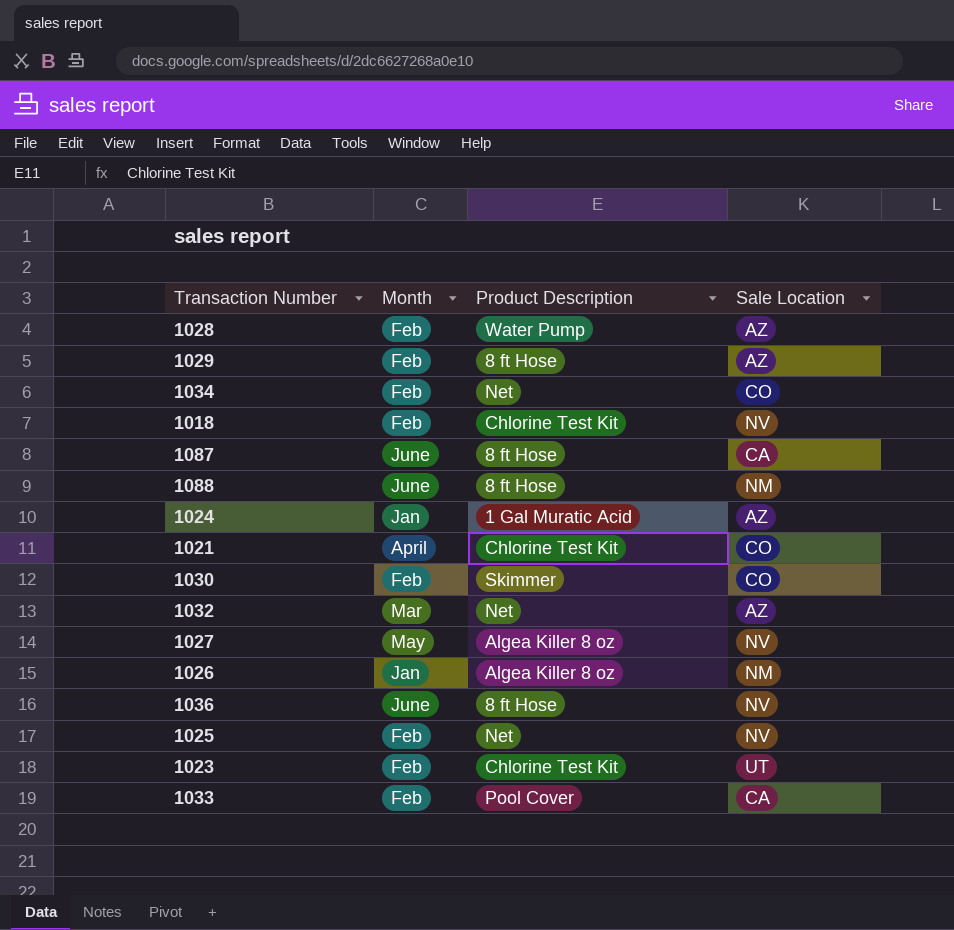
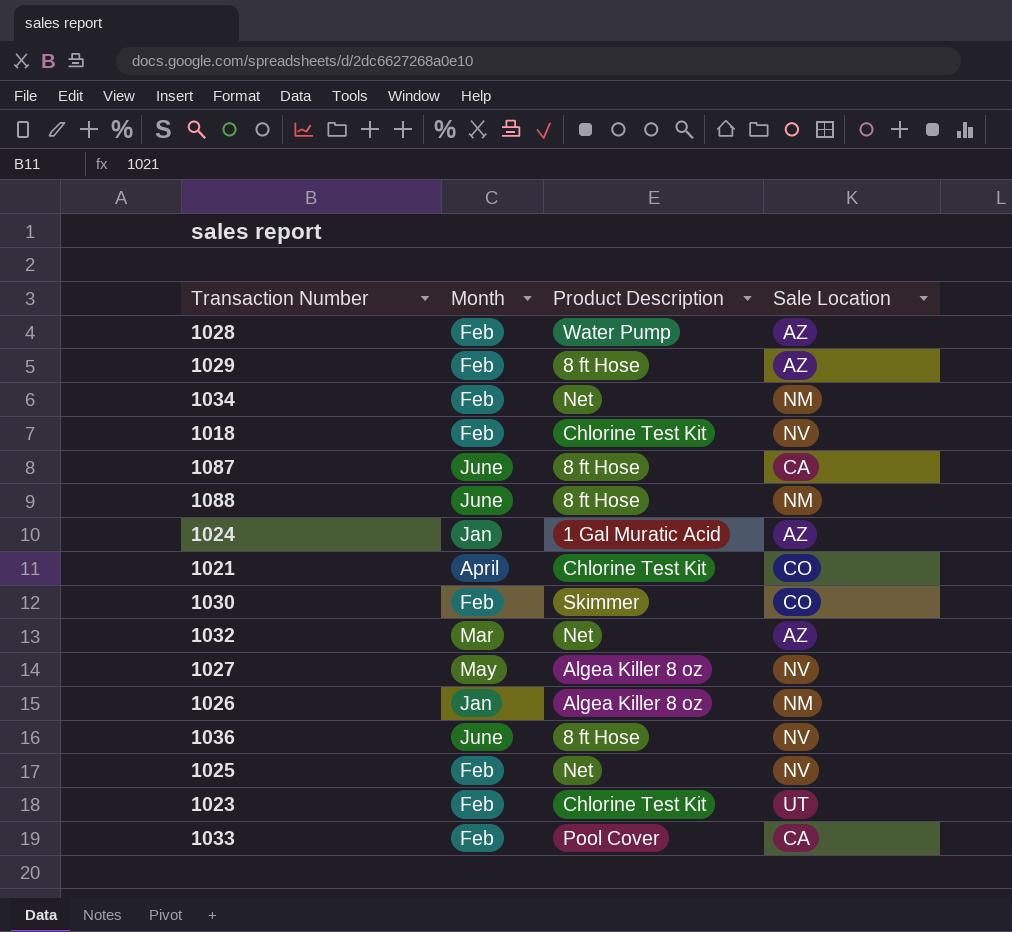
1034 | Sale Location: CO -> NM

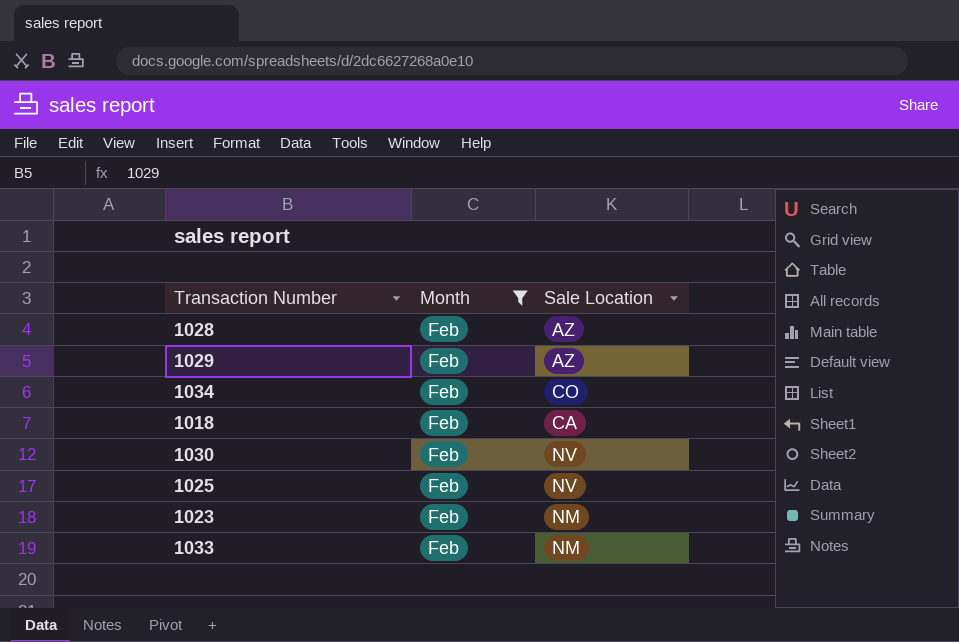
filter: none -> Month = Feb
column Product Description | position: 3 -> none
1034 | Sale Location: NM -> CO
1018 | Sale Location: NV -> CA
1030 | Sale Location: CO -> NV
1023 | Sale Location: UT -> NM
1033 | Sale Location: CA -> NM

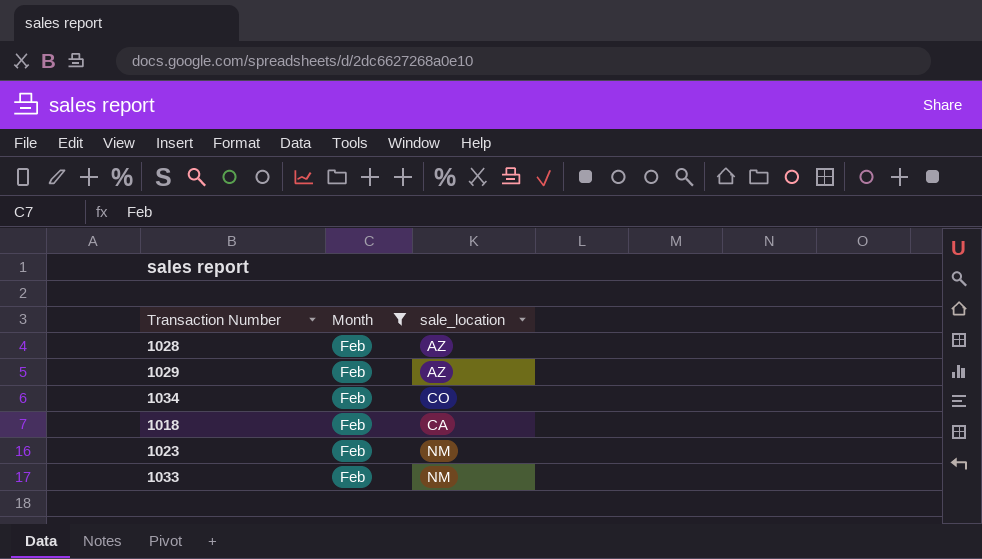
column name: Sale Location -> sale_location
row 1030: Feb | NV -> none
row 1025: Feb | NV -> none

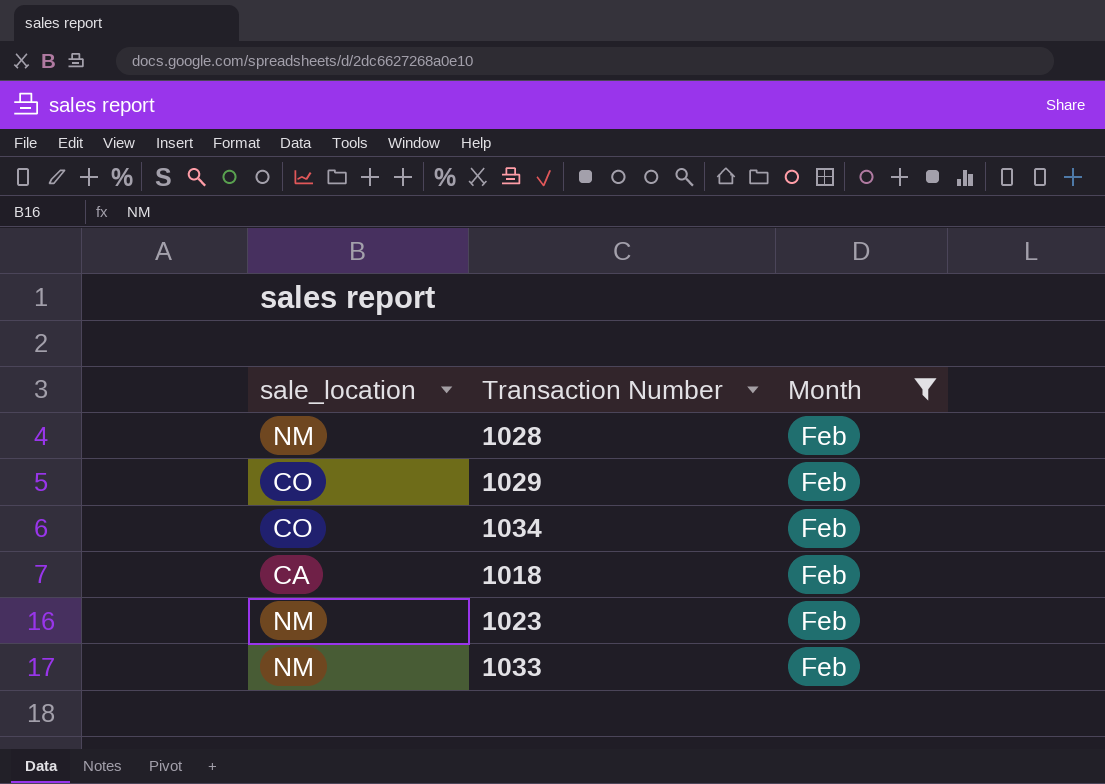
column sale_location | position: 3 -> 1
1028 | sale_location: AZ -> NM
1029 | sale_location: AZ -> CO

